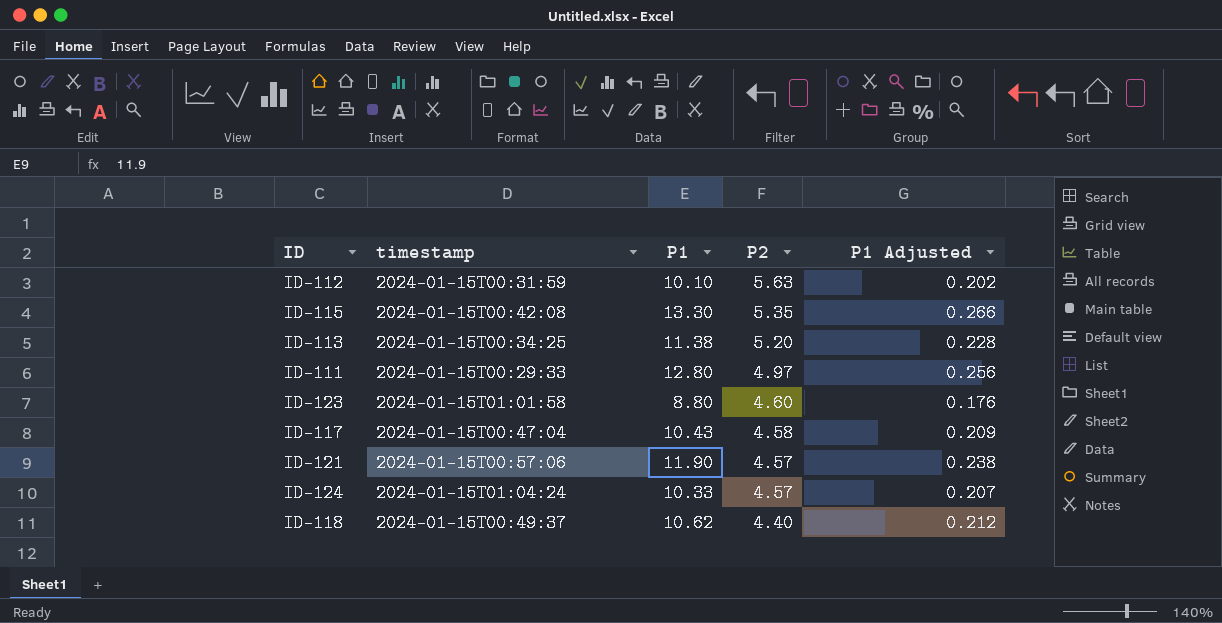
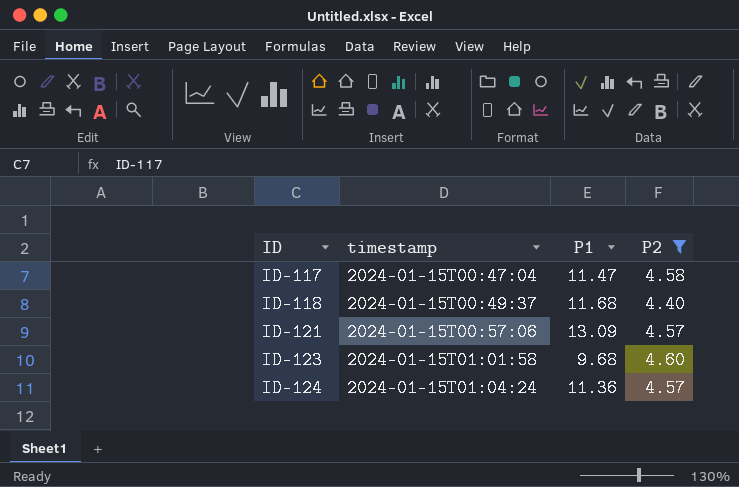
filter: none -> P2 <= 4.60
row order: P2 descending -> ID ascending
column P1 Adjusted | formula: [P1] * 0.02 -> none
ID-117 | P1: 10.43 -> 11.47
ID-118 | P1: 10.62 -> 11.68
ID-121 | P1: 11.90 -> 13.09
ID-123 | P1: 8.80 -> 9.68
ID-124 | P1: 10.33 -> 11.36

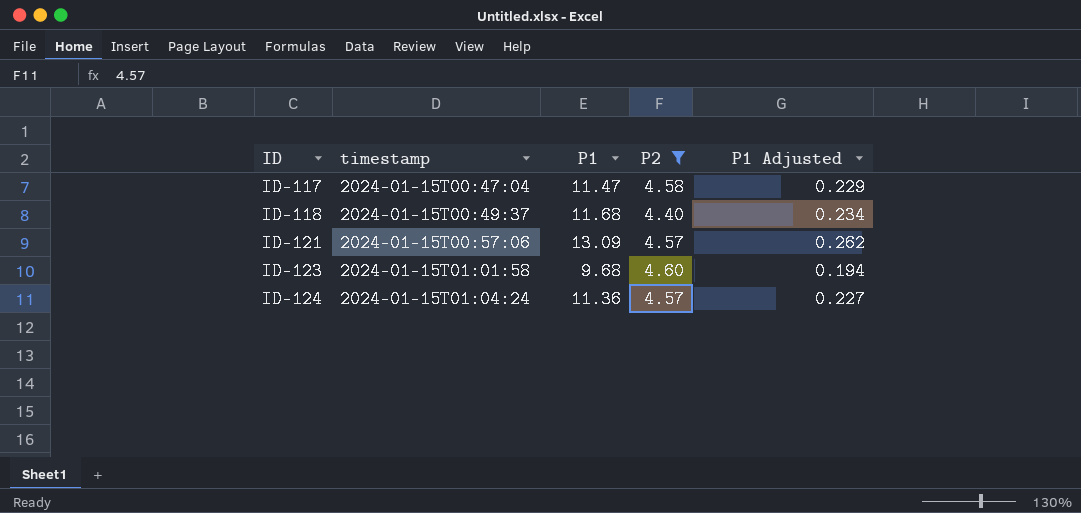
column P1 Adjusted | formula: none -> [P1] * 0.02

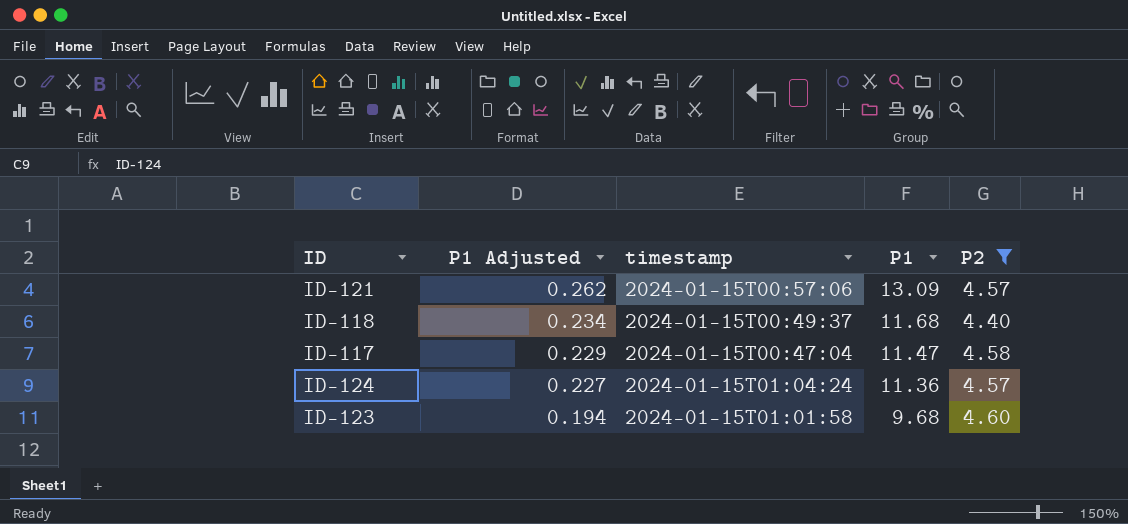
row order: ID ascending -> P1 Adjusted descending
column P1 Adjusted | position: 5 -> 2

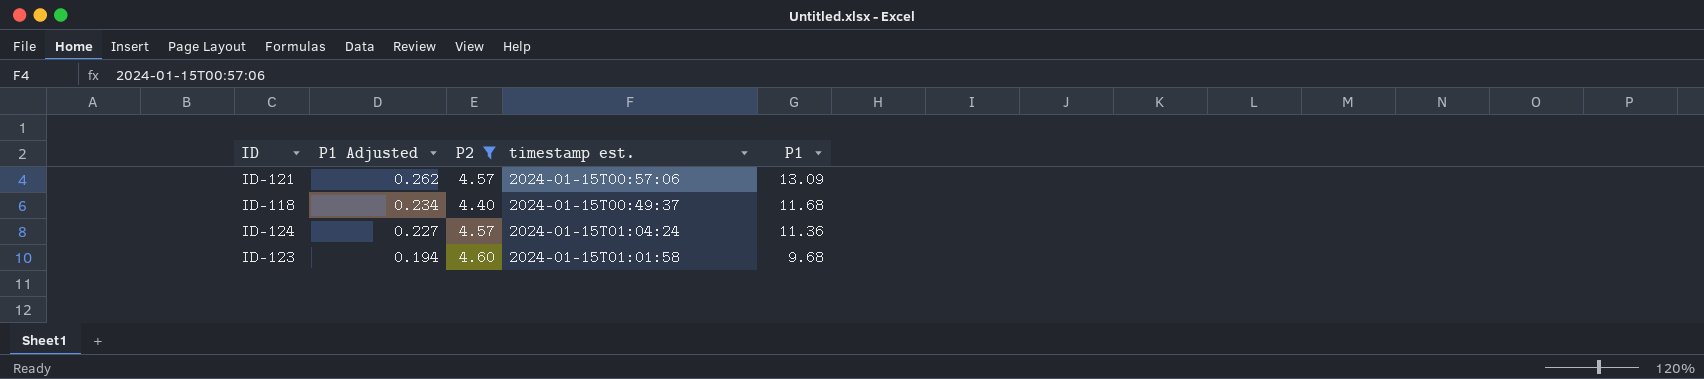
column P2 | position: 5 -> 3
column name: timestamp -> timestamp est.
row ID-117: 0.229 | 2024-01-15T00:47:04 | 11.47 | 4.58 -> none

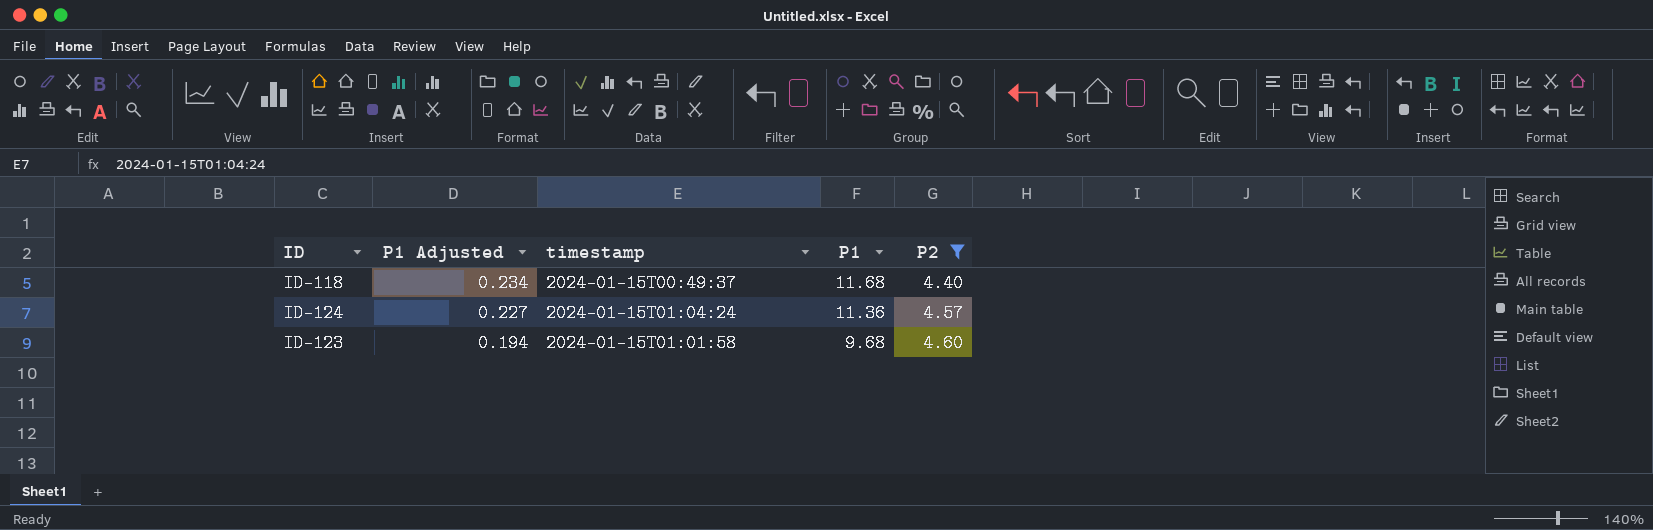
column name: timestamp est. -> timestamp
column P2 | position: 3 -> 5
row ID-121: 0.262 | 4.57 | 2024-01-15T00:57:06 | 13.09 -> none

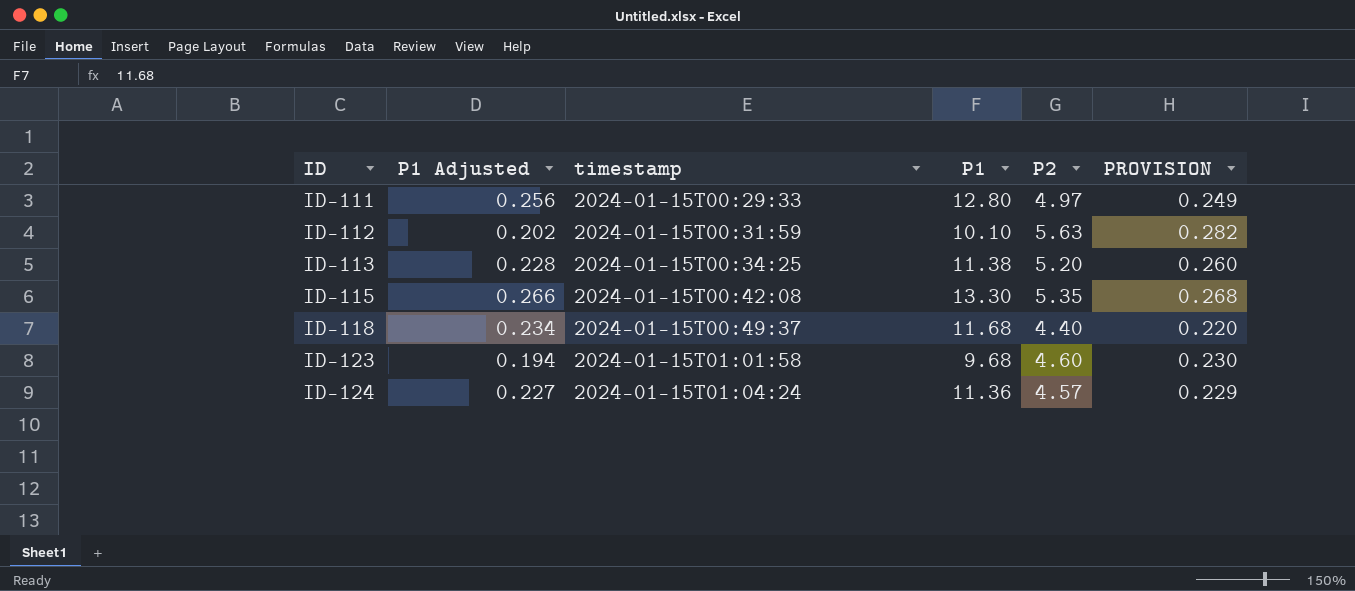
filter: P2 <= 4.60 -> none
row order: P1 Adjusted descending -> ID ascending
column PROVISION | formula: none -> [P2] * 0.05

